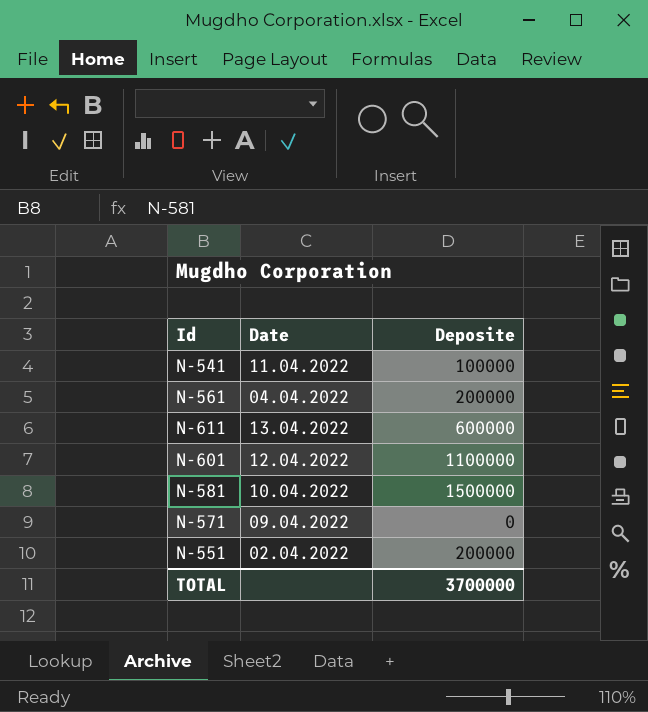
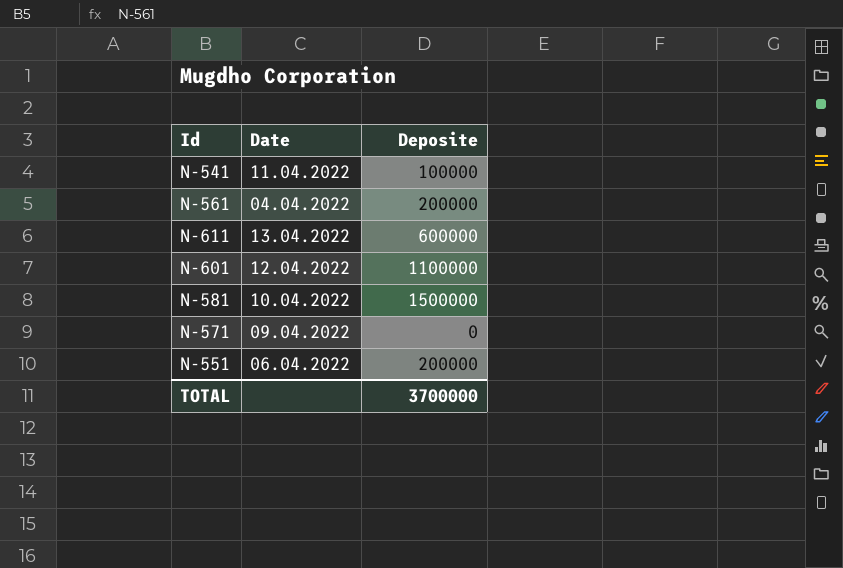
N-551 | Date: 02.04.2022 -> 06.04.2022

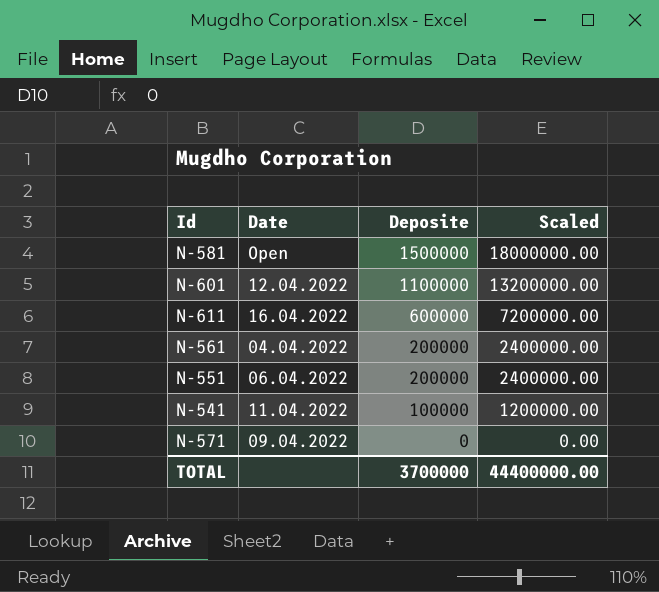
row order: none -> Deposite descending
column Scaled | formula: none -> [Deposite] * 12
N-581 | Date: 10.04.2022 -> Open
N-611 | Date: 13.04.2022 -> 16.04.2022

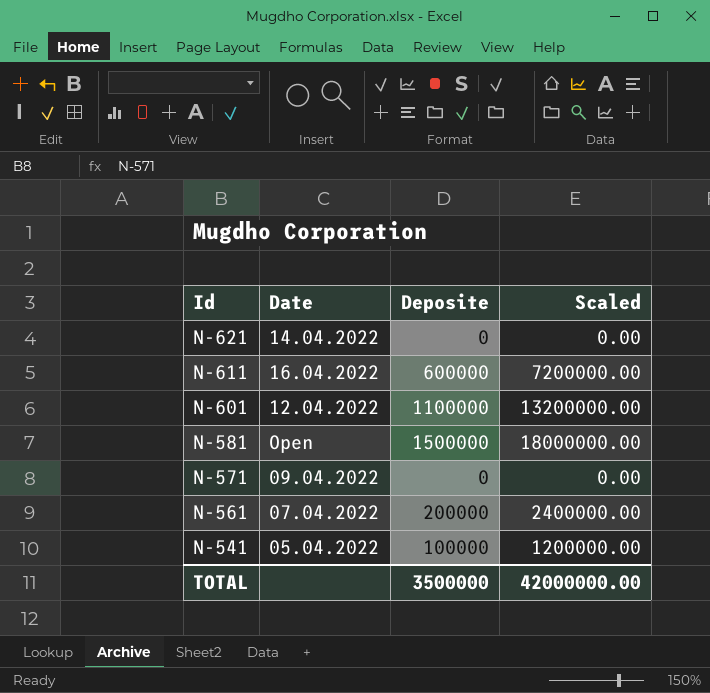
row order: Deposite descending -> Id descending
row N-551: 06.04.2022 | 200000 | 2400000.00 -> none
row N-621: none -> 14.04.2022 | 0 | 0.00
N-561 | Date: 04.04.2022 -> 07.04.2022
N-541 | Date: 11.04.2022 -> 05.04.2022
TOTAL | Deposite: 3700000 -> 3500000
TOTAL | Scaled: 44400000.00 -> 42000000.00

